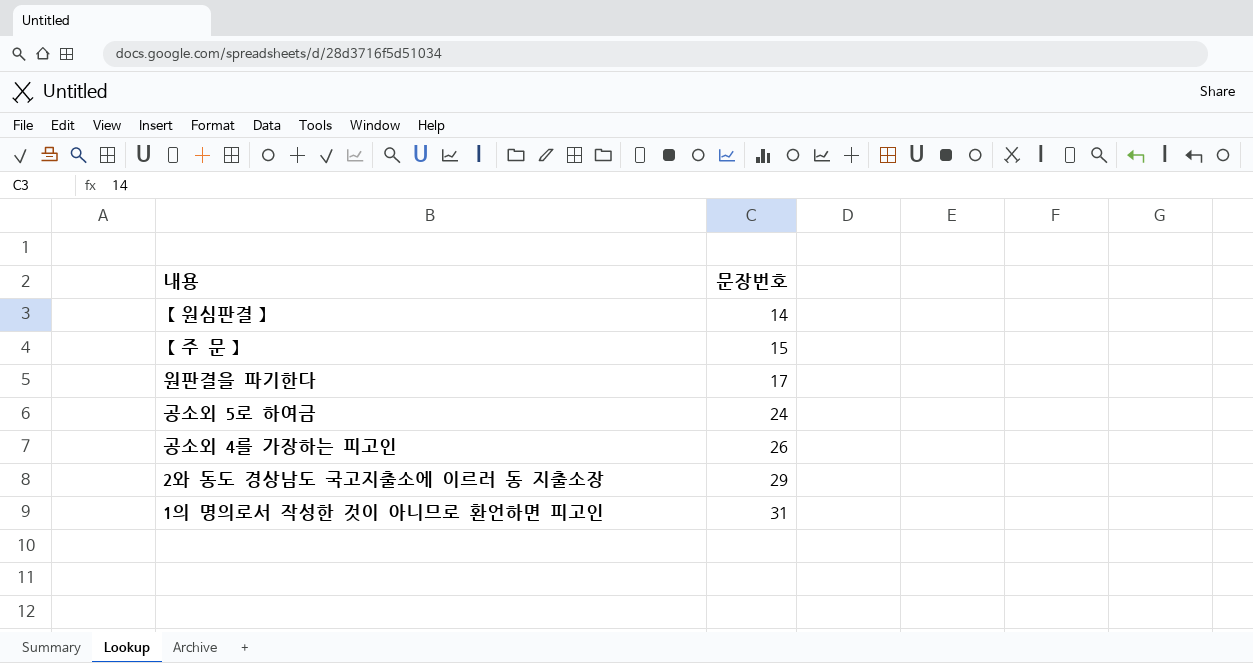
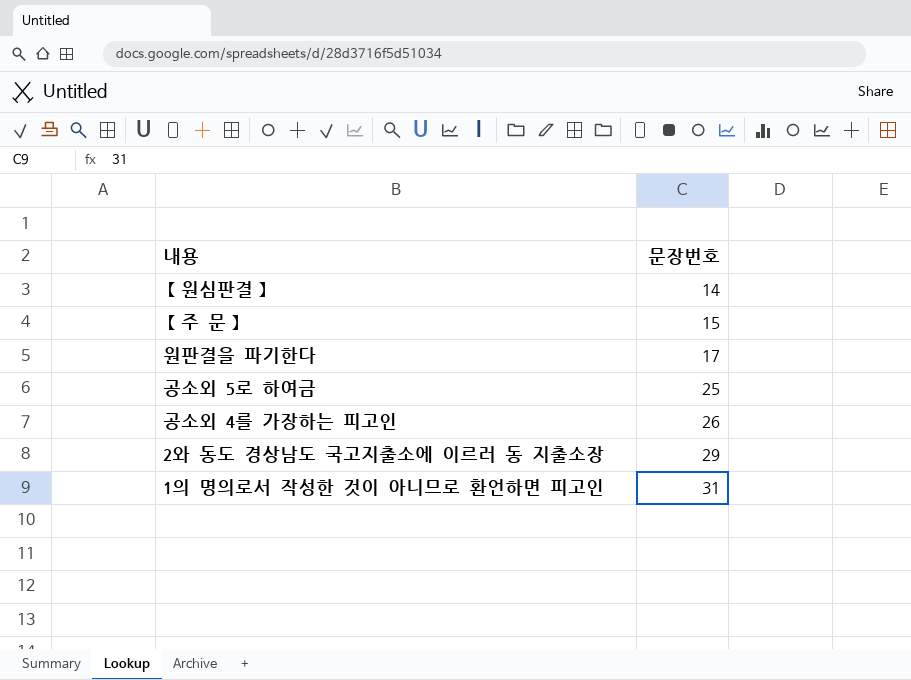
공소외 5로 하여금 | 문장번호: 24 -> 25

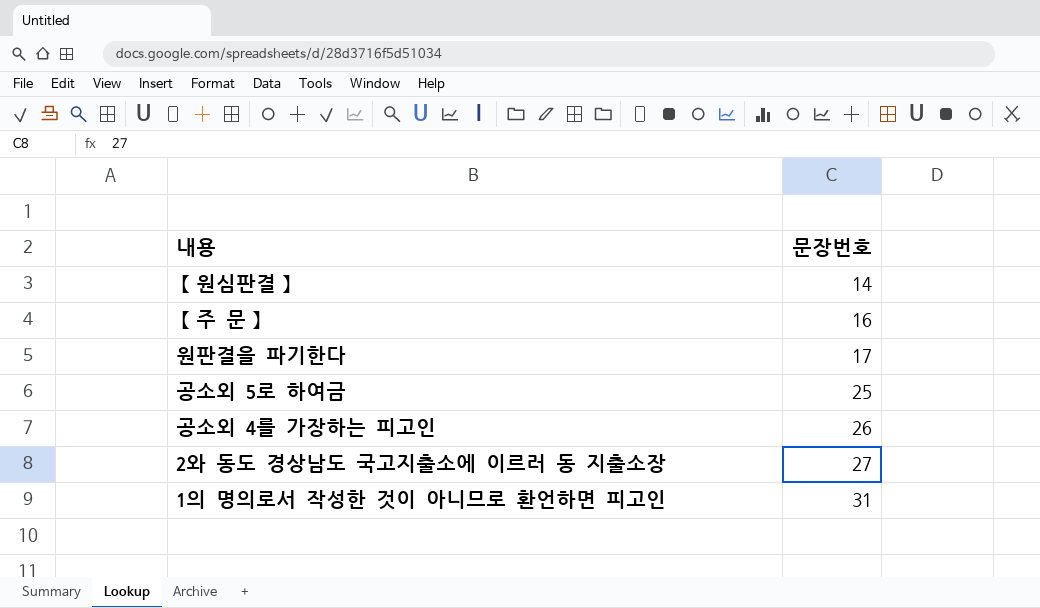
【주 문】 | 문장번호: 15 -> 16
2와 동도 경상남도 국고지출소에 이르러 동 지출소장 | 문장번호: 29 -> 27

